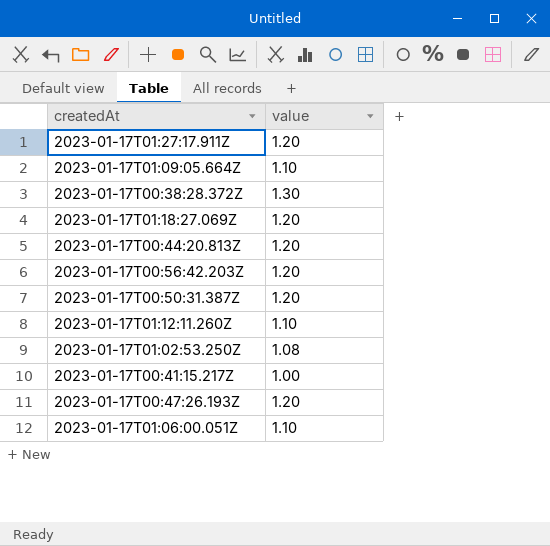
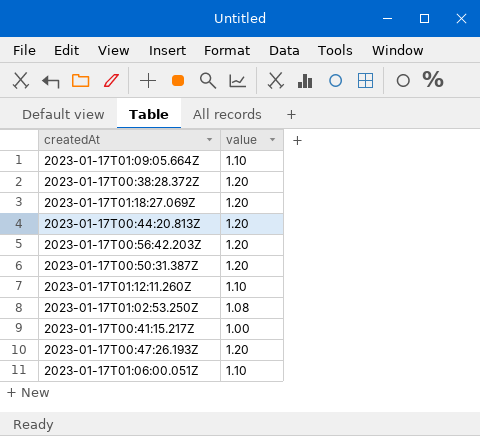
row 2023-01-17T01:27:17.911Z: 1.20 -> none
2023-01-17T00:38:28.372Z | value: 1.30 -> 1.20

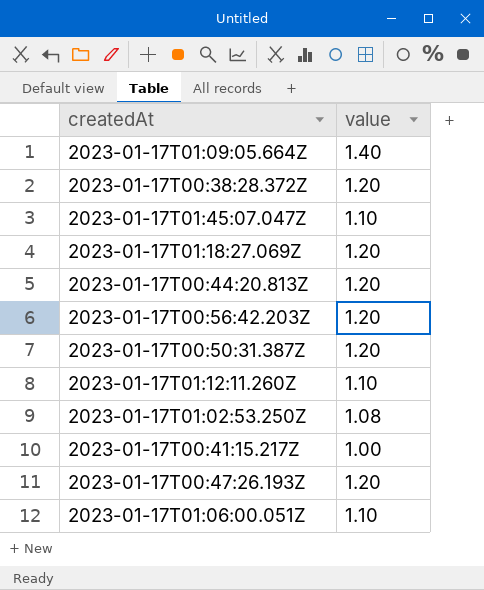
2023-01-17T01:09:05.664Z | value: 1.10 -> 1.40
row 2023-01-17T01:45:07.047Z: none -> 1.10

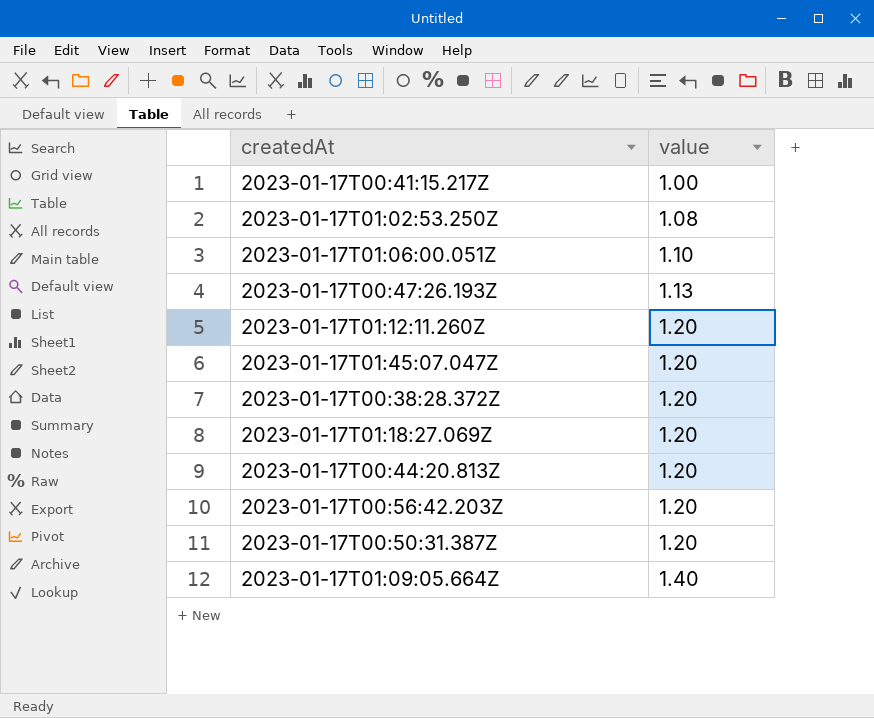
row order: none -> value ascending
2023-01-17T00:47:26.193Z | value: 1.20 -> 1.13
2023-01-17T01:12:11.260Z | value: 1.10 -> 1.20
2023-01-17T01:45:07.047Z | value: 1.10 -> 1.20

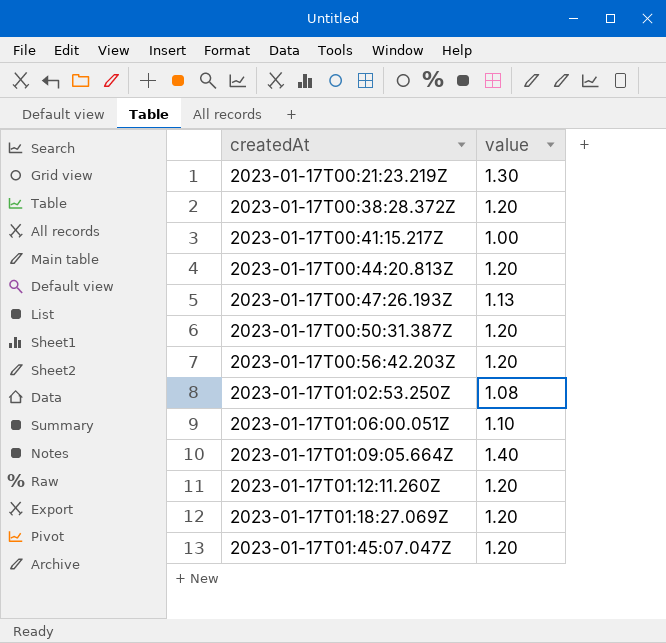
row order: value ascending -> createdAt ascending
row 2023-01-17T00:21:23.219Z: none -> 1.30

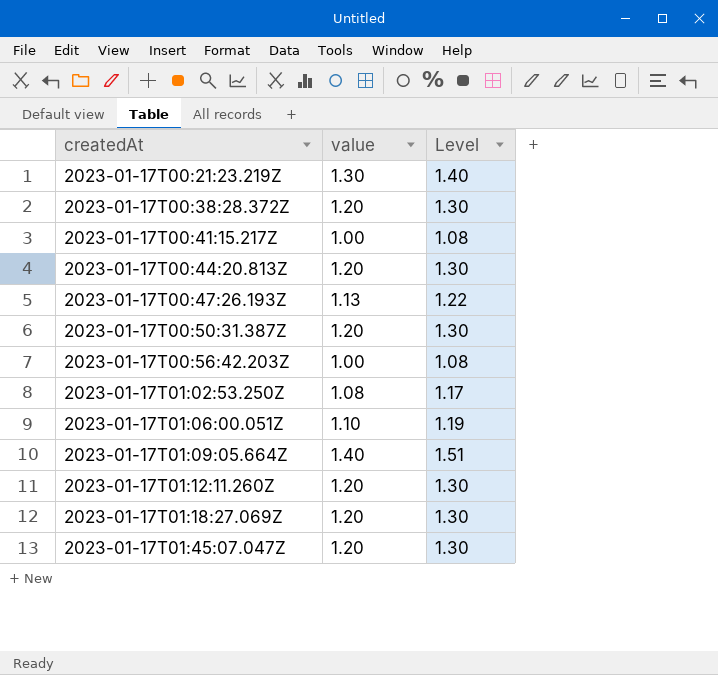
column Level | formula: none -> [value] * 1.08
2023-01-17T00:56:42.203Z | value: 1.20 -> 1.00

